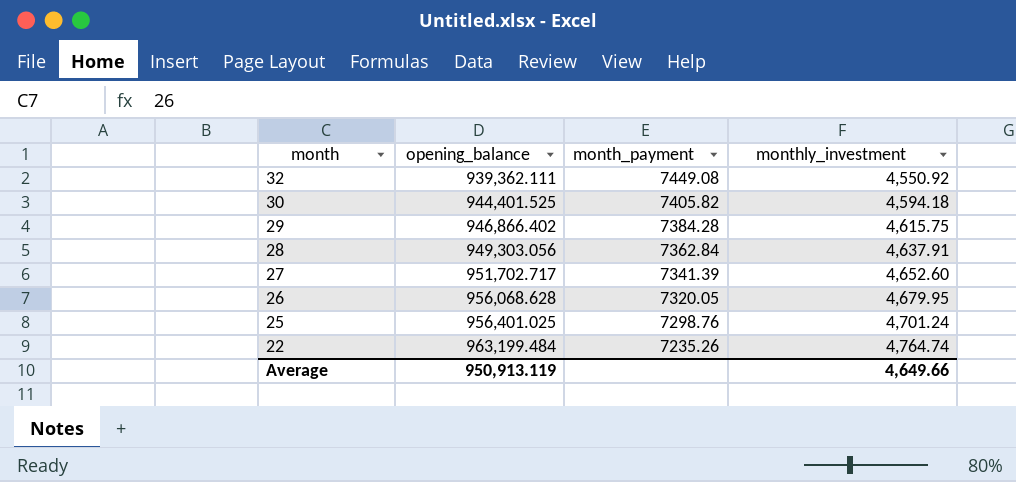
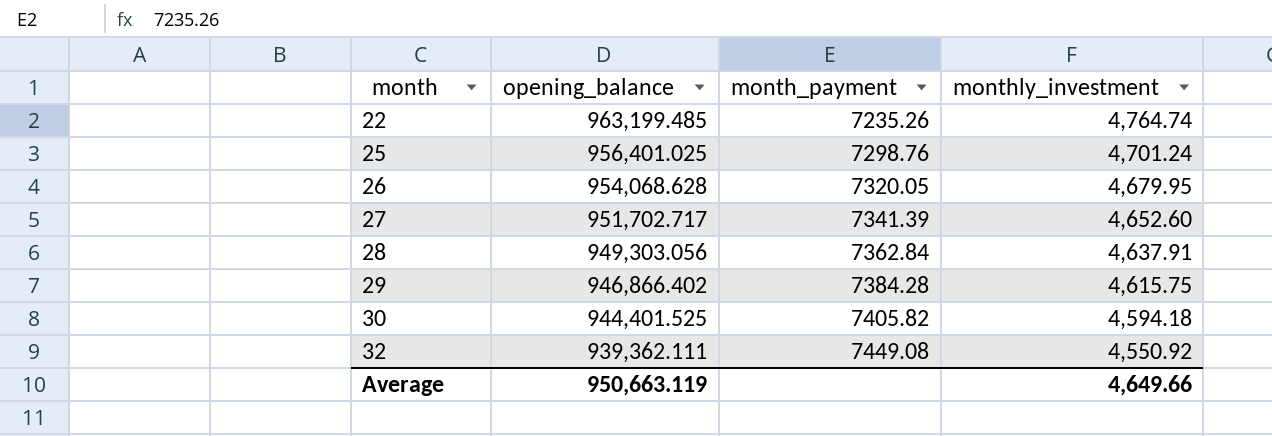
row order: month descending -> month ascending
22 | opening_balance: 963,199.484 -> 963,199.485
26 | opening_balance: 956,068.628 -> 954,068.628
Average | opening_balance: 950,913.119 -> 950,663.119

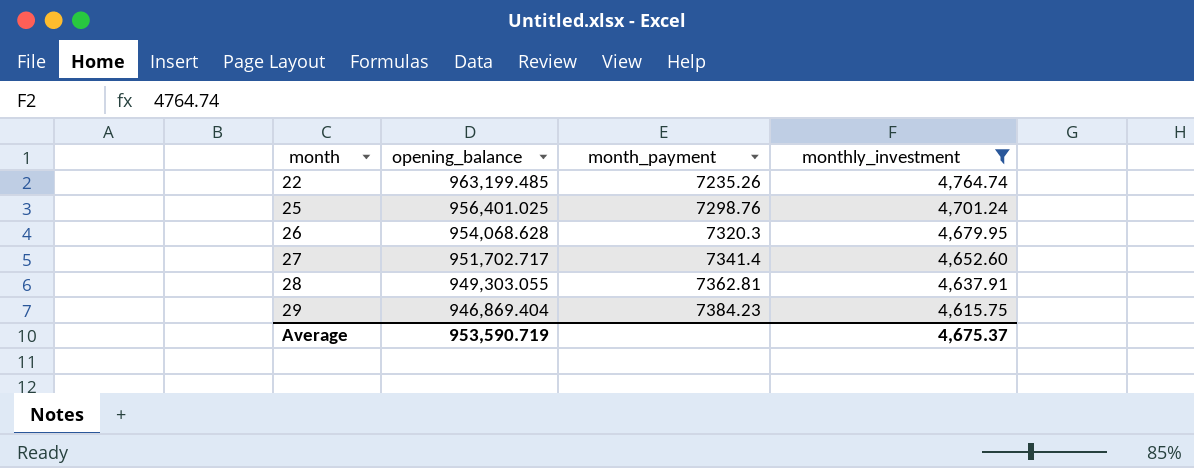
filter: none -> monthly_investment >= 4,615.75
26 | month_payment: 7320.05 -> 7320.3
27 | month_payment: 7341.39 -> 7341.4
28 | opening_balance: 949,303.056 -> 949,303.055
28 | month_payment: 7362.84 -> 7362.81
29 | opening_balance: 946,866.402 -> 946,869.404
29 | month_payment: 7384.28 -> 7384.23
Average | opening_balance: 950,663.119 -> 953,590.719
Average | monthly_investment: 4,649.66 -> 4,675.37

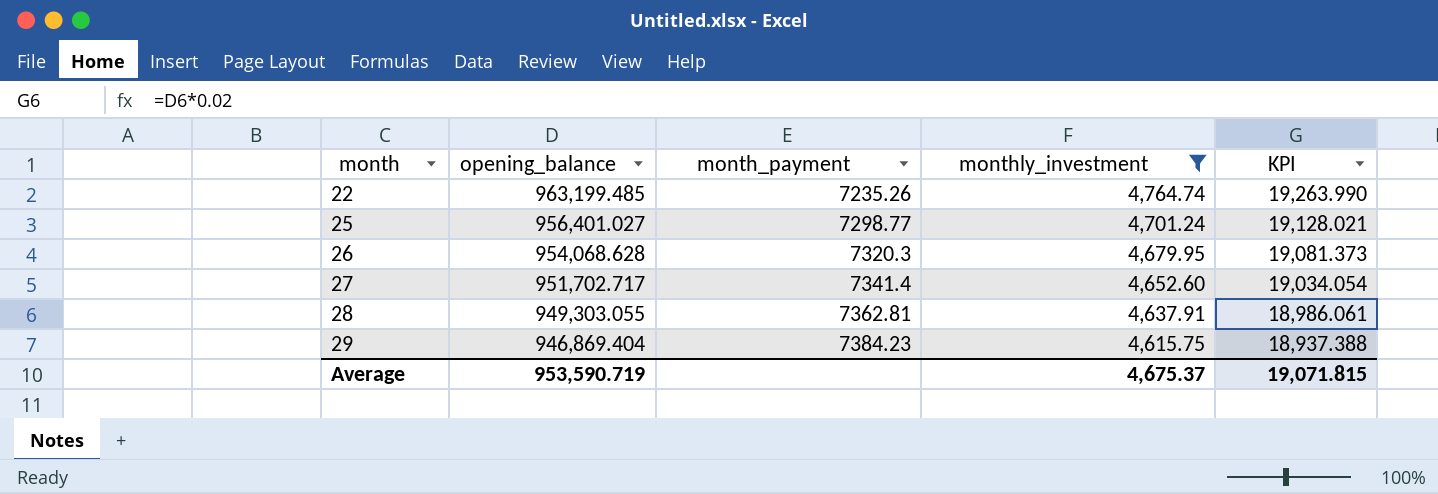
column KPI | formula: none -> [opening_balance] * 0.02
25 | opening_balance: 956,401.025 -> 956,401.027
25 | month_payment: 7298.76 -> 7298.77

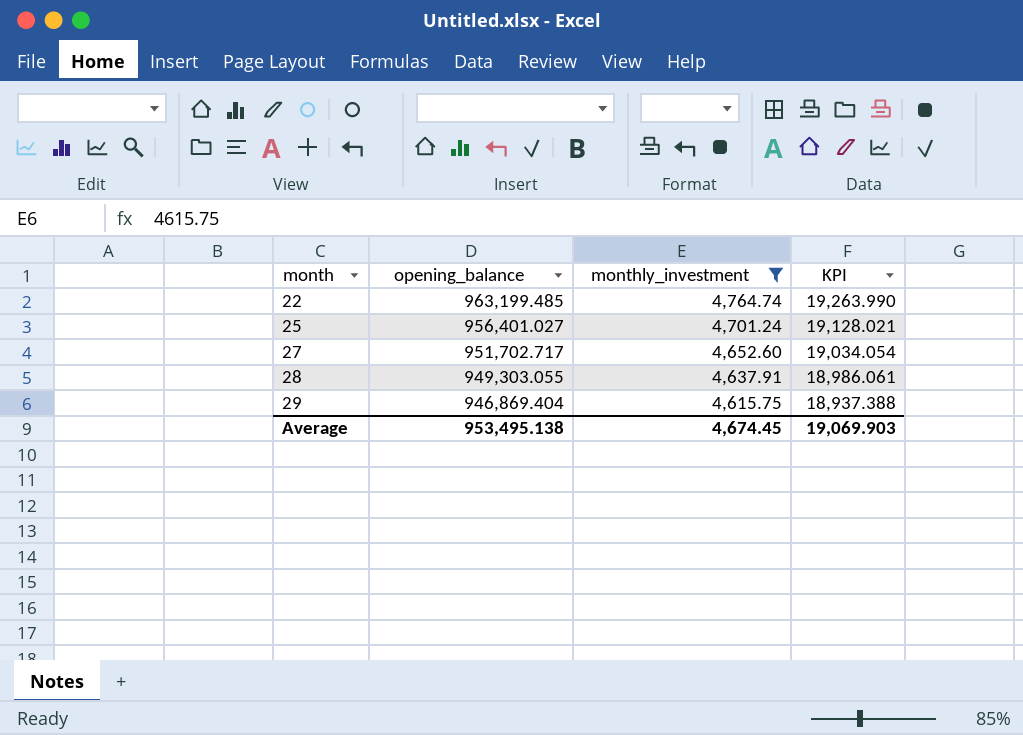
column month_payment | position: 3 -> none
row 26: 954,068.628 | 7320.3 | 4,679.95 | 19,081.373 -> none
Average | opening_balance: 953,590.719 -> 953,495.138
Average | monthly_investment: 4,675.37 -> 4,674.45
Average | KPI: 19,071.815 -> 19,069.903

